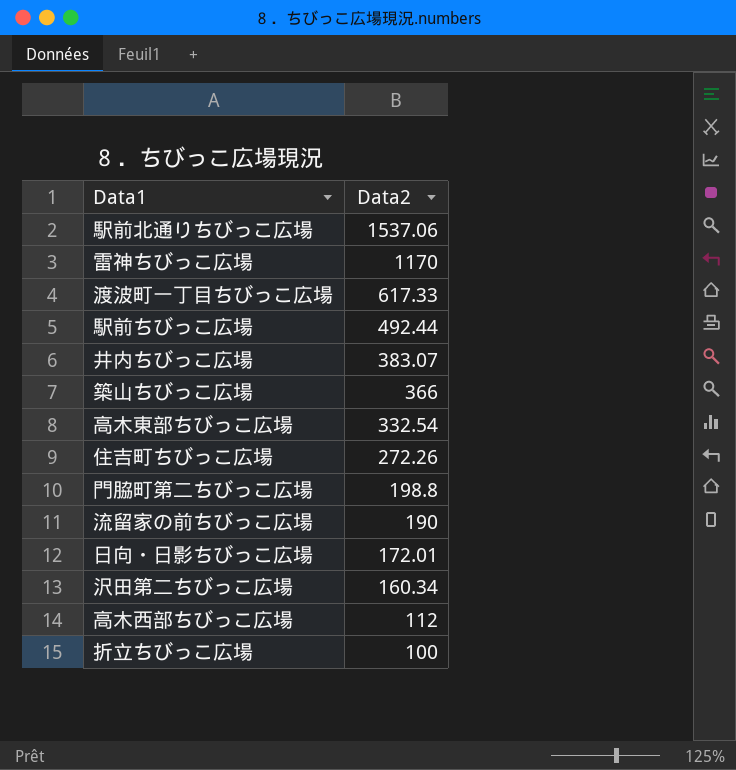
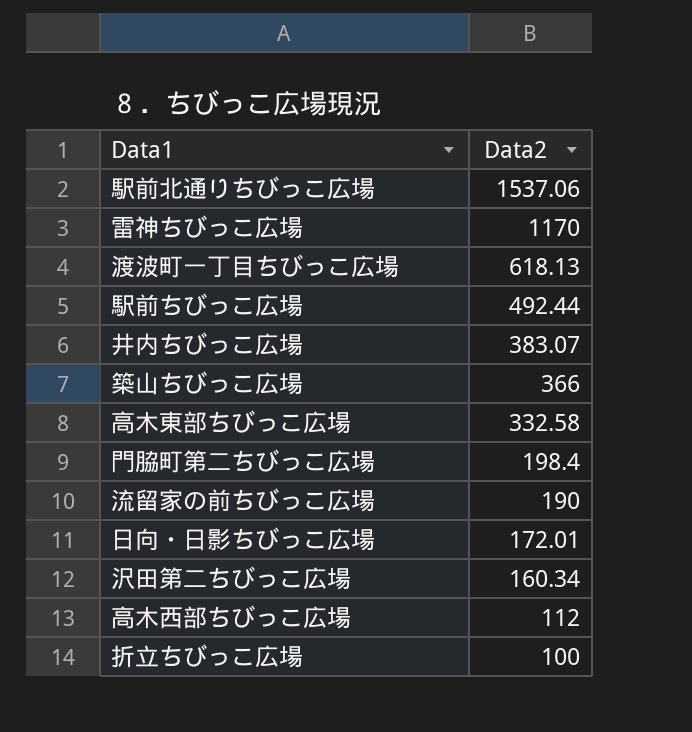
row 住吉町ちびっこ広場: 272.26 -> none
渡波町一丁目ちびっこ広場 | Data2: 617.33 -> 618.13
高木東部ちびっこ広場 | Data2: 332.54 -> 332.58
門脇町第二ちびっこ広場 | Data2: 198.8 -> 198.4

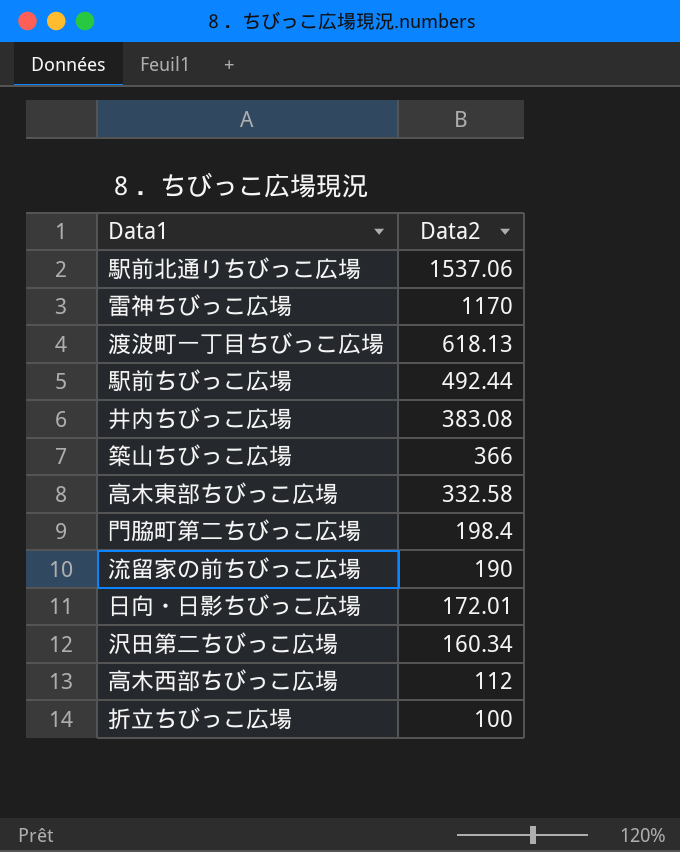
井内ちびっこ広場 | Data2: 383.07 -> 383.08

